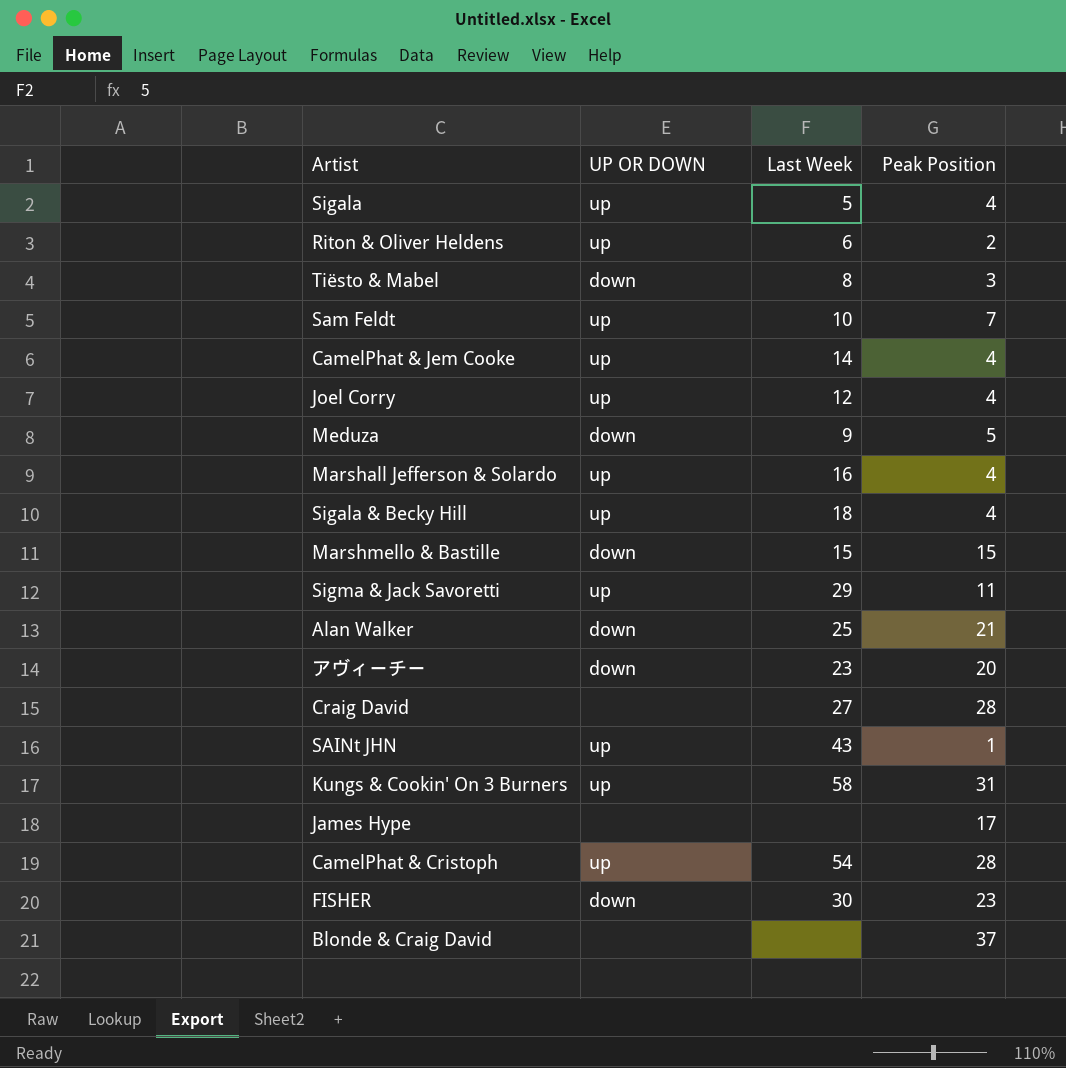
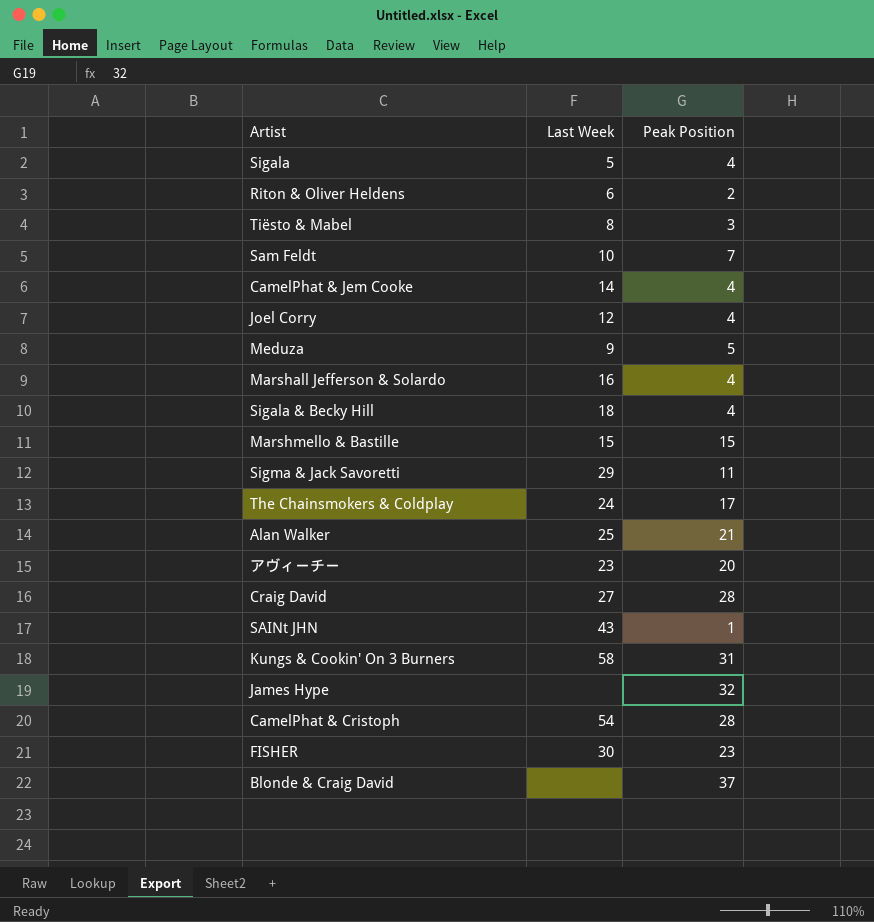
column UP OR DOWN | position: 2 -> none
row The Chainsmokers & Coldplay: none -> 24 | 17
James Hype | Peak Position: 17 -> 32

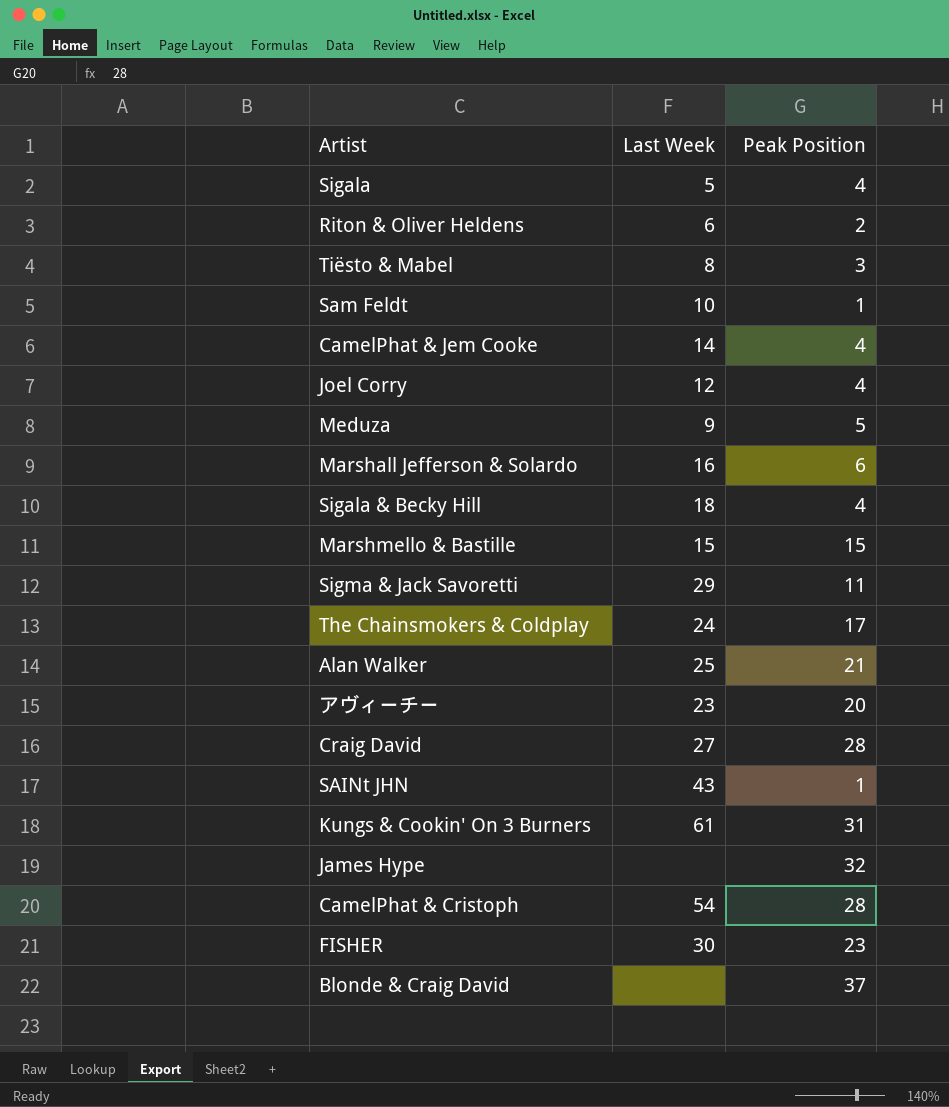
Sam Feldt | Peak Position: 7 -> 1
Marshall Jefferson & Solardo | Peak Position: 4 -> 6
Kungs & Cookin' On 3 Burners | Last Week: 58 -> 61

